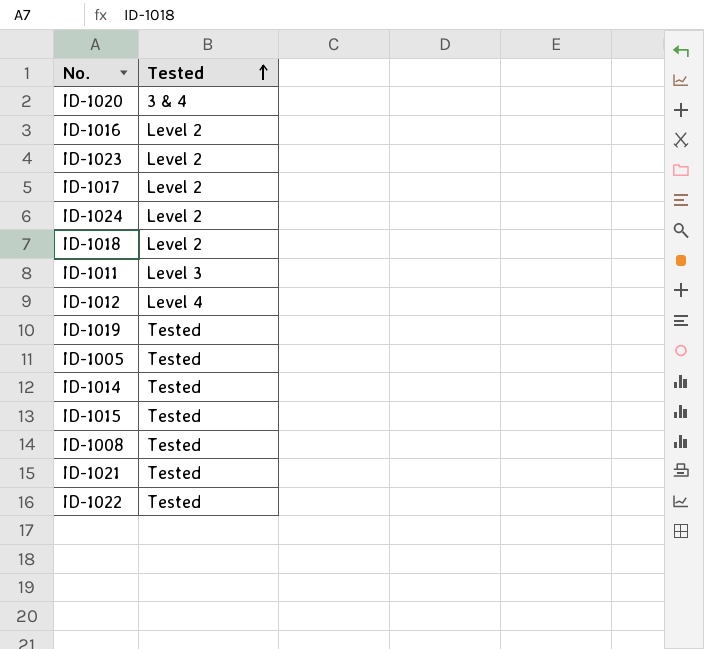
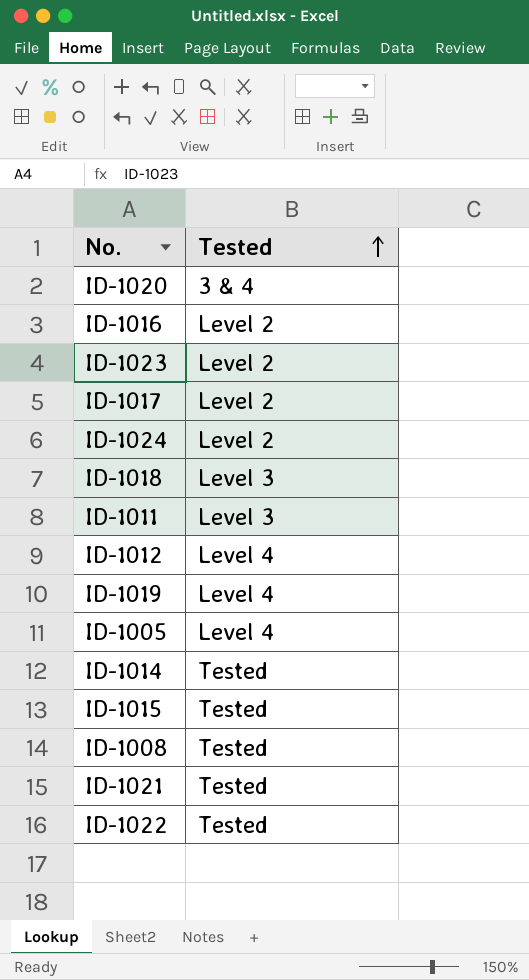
ID-1018 | Tested: Level 2 -> Level 3
ID-1019 | Tested: Tested -> Level 4
ID-1005 | Tested: Tested -> Level 4

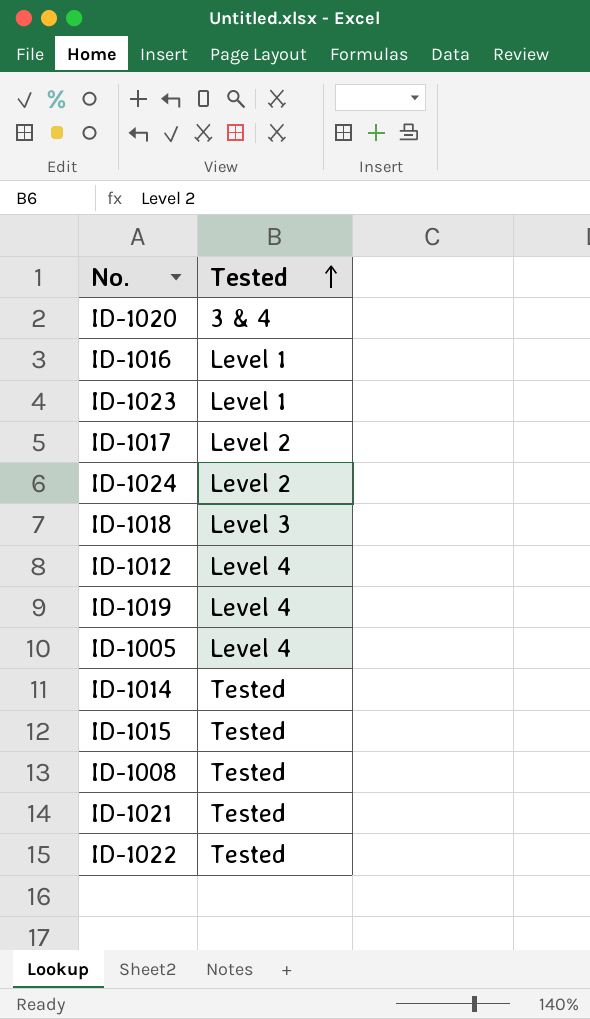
row ID-1011: Level 3 -> none
ID-1016 | Tested: Level 2 -> Level 1
ID-1023 | Tested: Level 2 -> Level 1

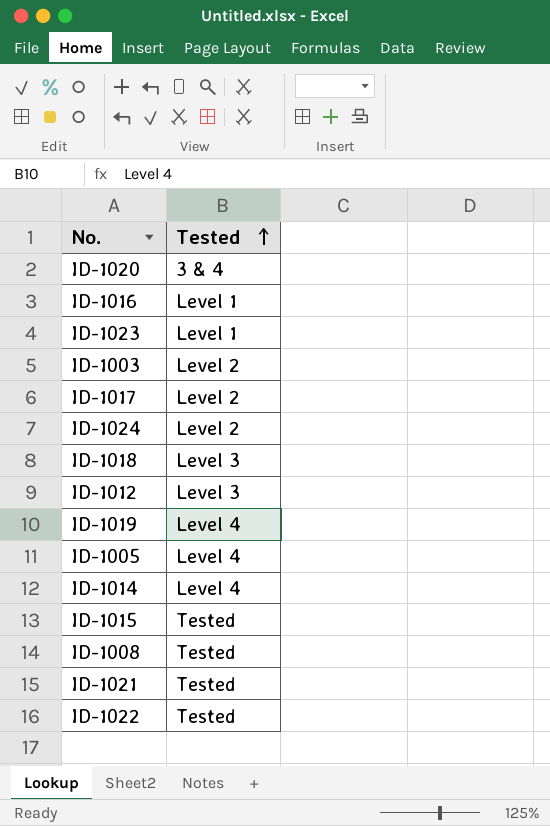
row ID-1003: none -> Level 2
ID-1012 | Tested: Level 4 -> Level 3
ID-1014 | Tested: Tested -> Level 4

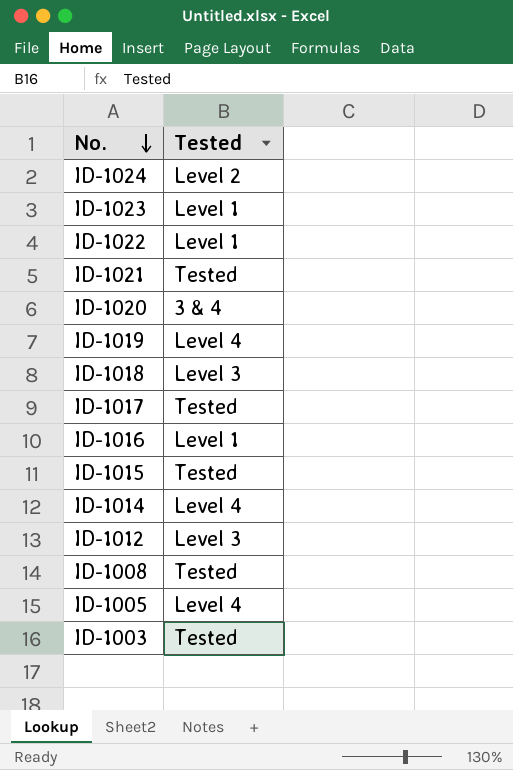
row order: Tested ascending -> No. descending
ID-1022 | Tested: Tested -> Level 1
ID-1017 | Tested: Level 2 -> Tested
ID-1003 | Tested: Level 2 -> Tested

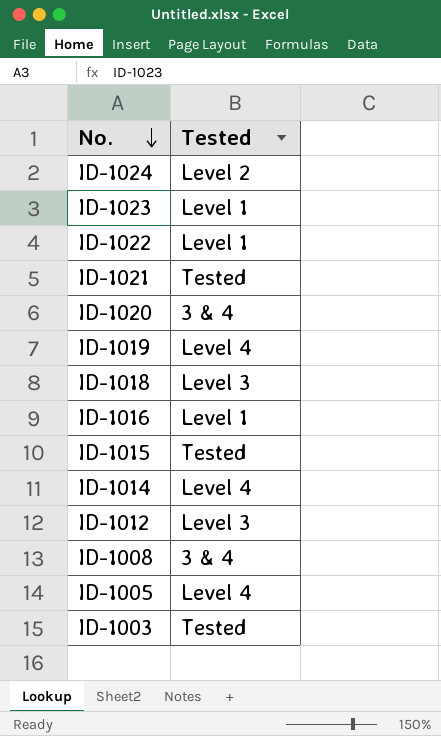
row ID-1017: Tested -> none
ID-1008 | Tested: Tested -> 3 & 4

